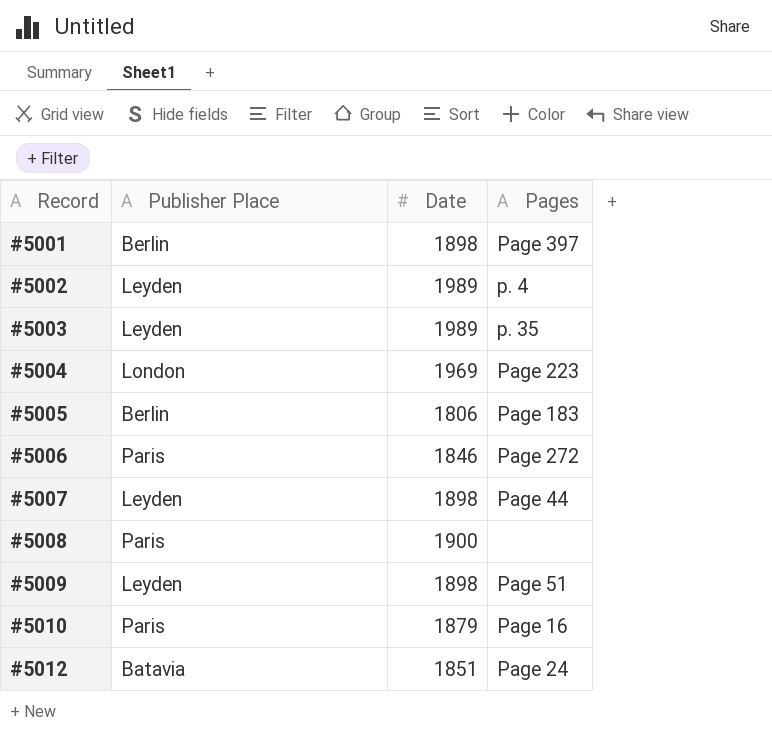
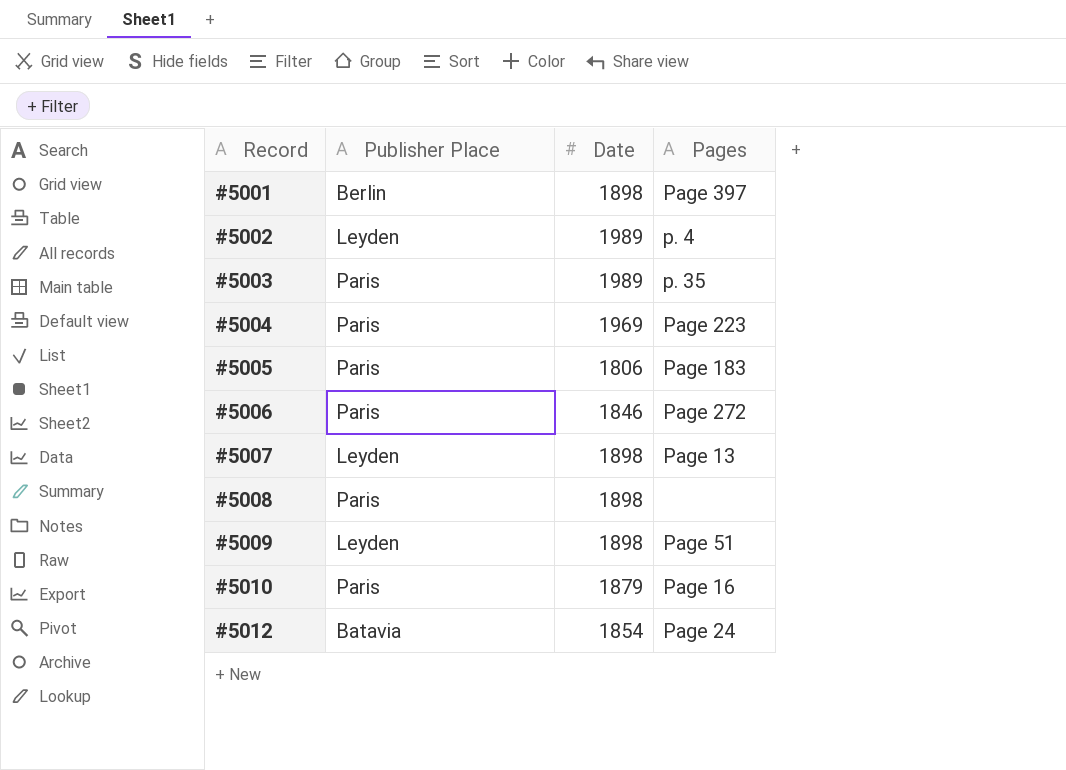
#5003 | Publisher Place: Leyden -> Paris
#5004 | Publisher Place: London -> Paris
#5005 | Publisher Place: Berlin -> Paris
#5007 | Pages: Page 44 -> Page 13
#5008 | Date: 1900 -> 1898
#5012 | Date: 1851 -> 1854

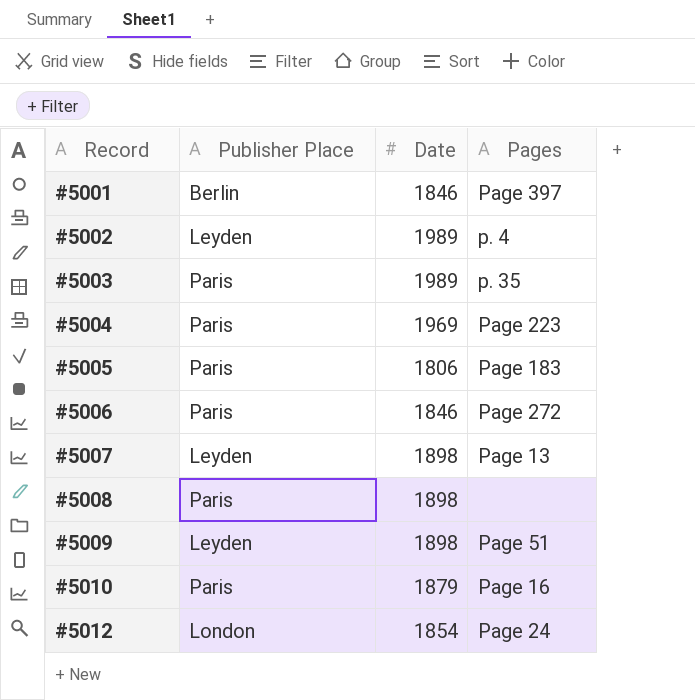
#5001 | Date: 1898 -> 1846
#5012 | Publisher Place: Batavia -> London

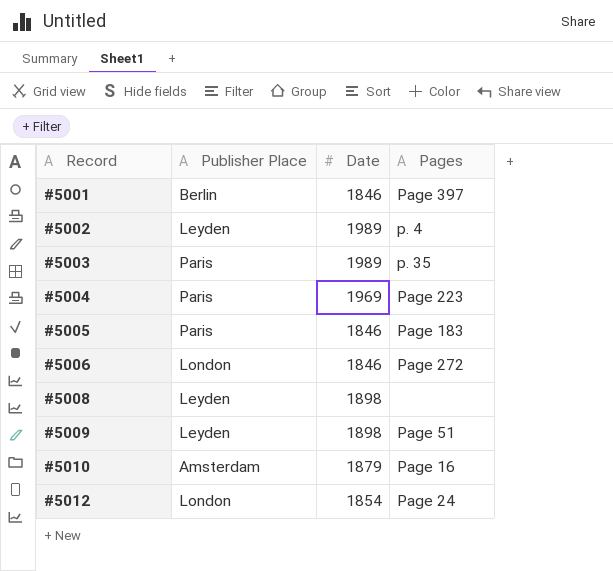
row #5007: Leyden | 1898 | Page 13 -> none
#5005 | Date: 1806 -> 1846
#5006 | Publisher Place: Paris -> London
#5008 | Publisher Place: Paris -> Leyden
#5010 | Publisher Place: Paris -> Amsterdam

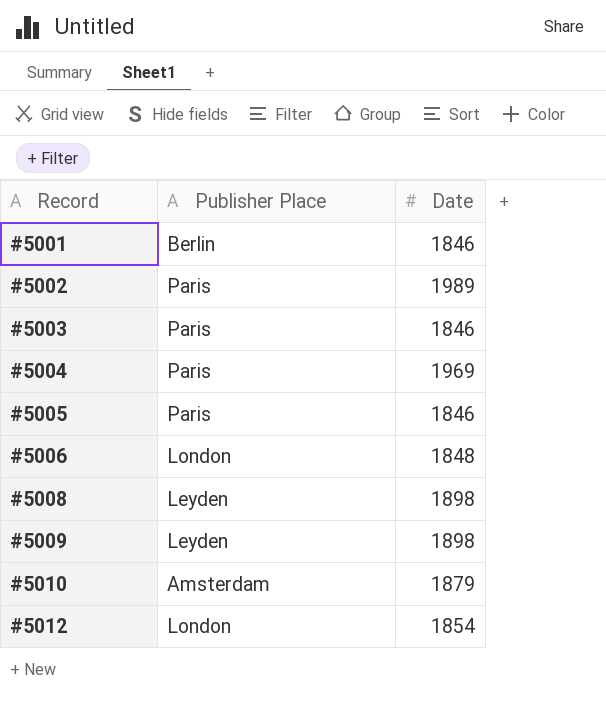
column Pages | position: 4 -> none
#5002 | Publisher Place: Leyden -> Paris
#5003 | Date: 1989 -> 1846
#5006 | Date: 1846 -> 1848

